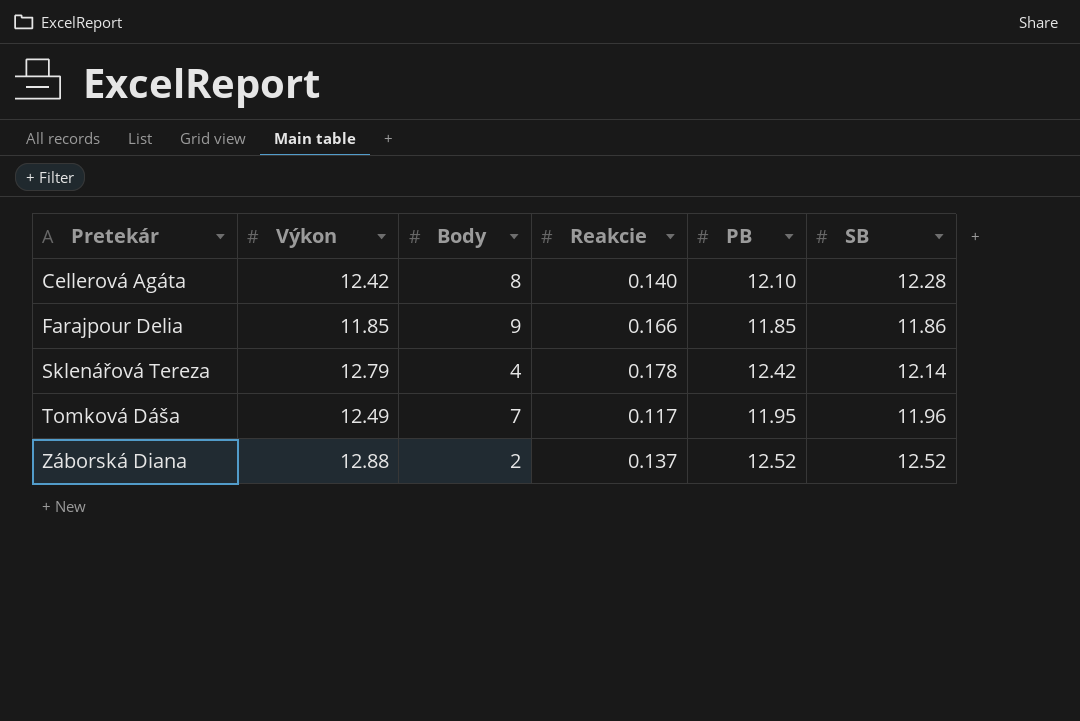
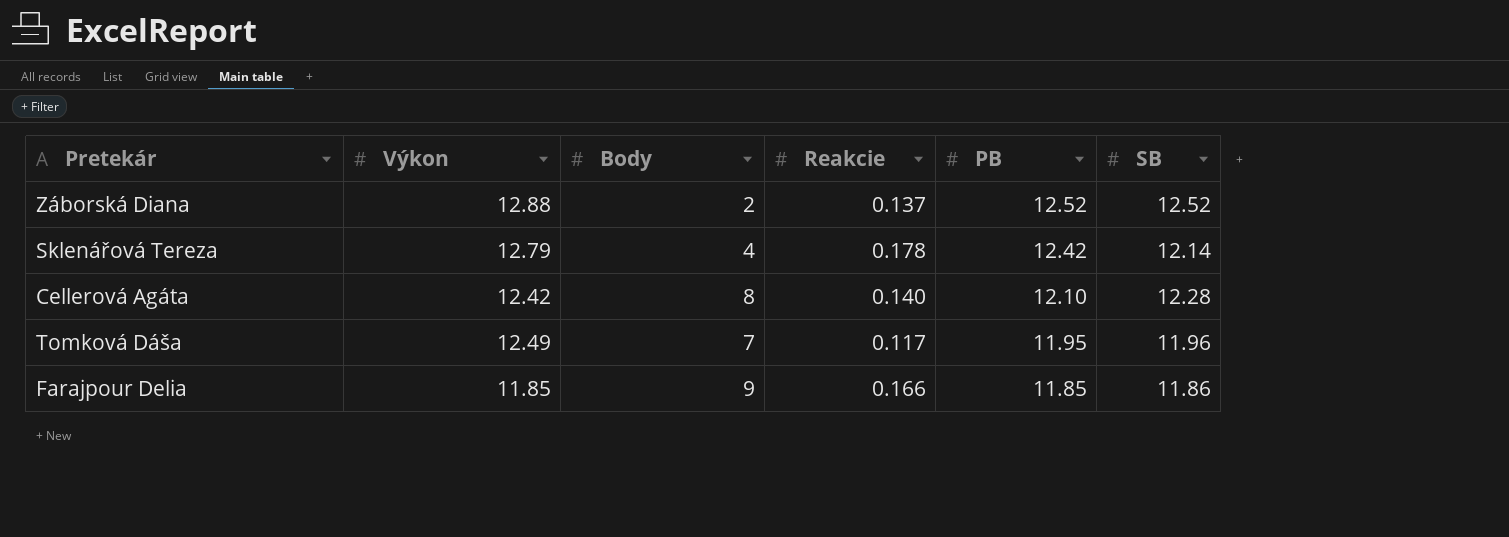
row order: Pretekár ascending -> PB descending

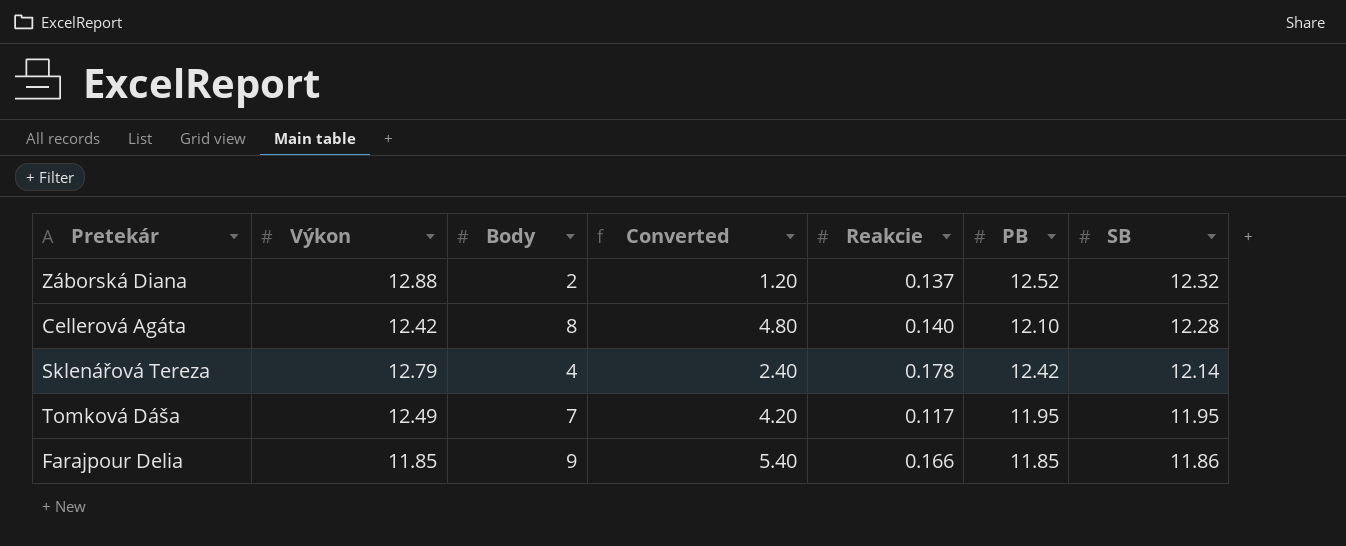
row order: PB descending -> SB descending
column Converted | formula: none -> [Body] * 0.6
Záborská Diana | SB: 12.52 -> 12.32
Tomková Dáša | SB: 11.96 -> 11.95

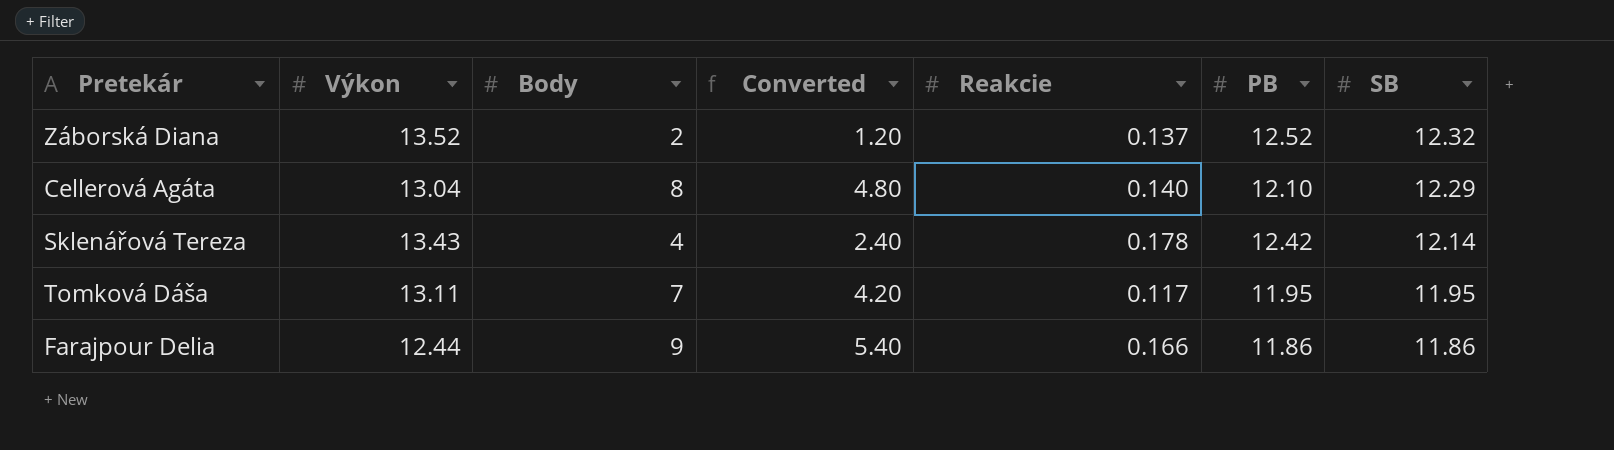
Záborská Diana | Výkon: 12.88 -> 13.52
Cellerová Agáta | Výkon: 12.42 -> 13.04
Cellerová Agáta | SB: 12.28 -> 12.29
Sklenářová Tereza | Výkon: 12.79 -> 13.43
Tomková Dáša | Výkon: 12.49 -> 13.11
Farajpour Delia | Výkon: 11.85 -> 12.44
Farajpour Delia | PB: 11.85 -> 11.86

